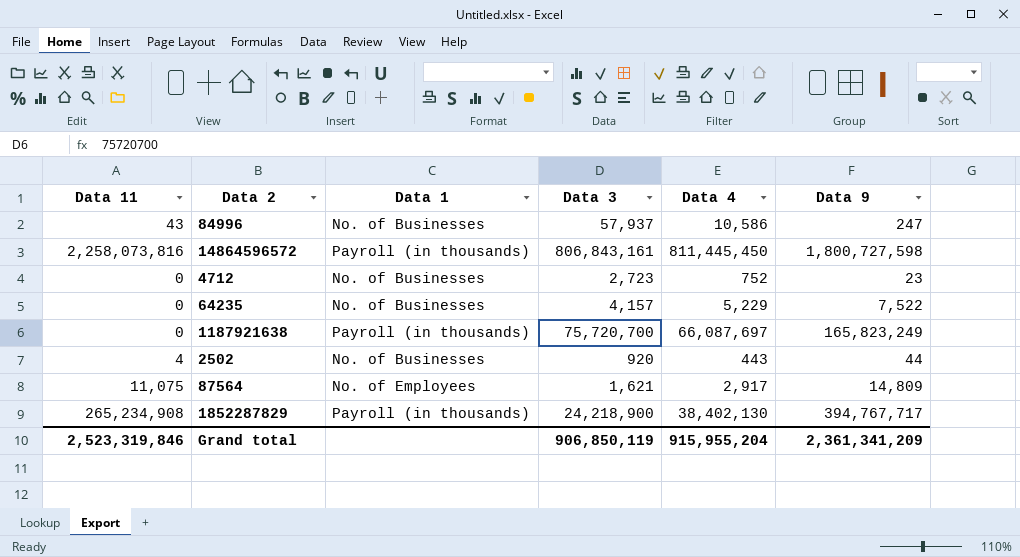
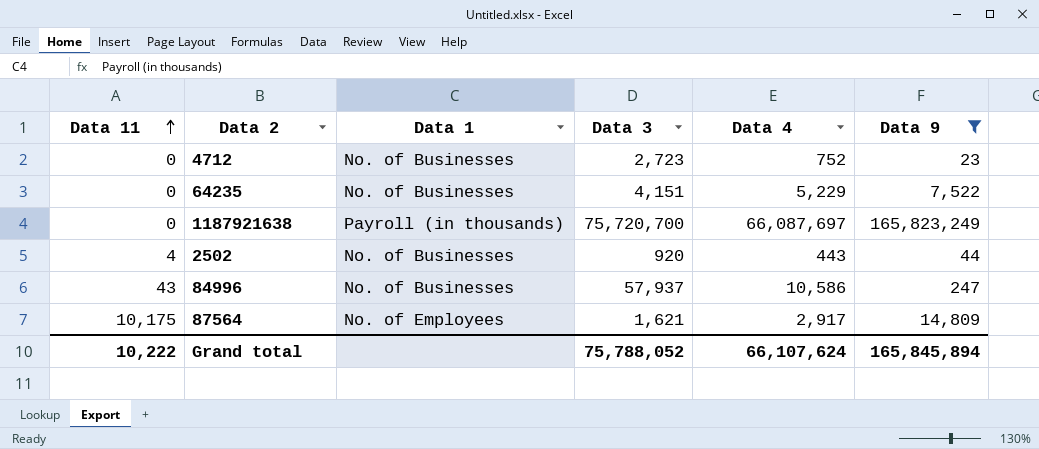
filter: none -> Data 9 <= 165,823,249
row order: none -> Data 11 ascending
64235 | Data 3: 4,157 -> 4,151
87564 | Data 11: 11,075 -> 10,175
Grand total | Data 11: 2,523,319,846 -> 10,222
Grand total | Data 3: 906,850,119 -> 75,788,052
Grand total | Data 4: 915,955,204 -> 66,107,624
Grand total | Data 9: 2,361,341,209 -> 165,845,894

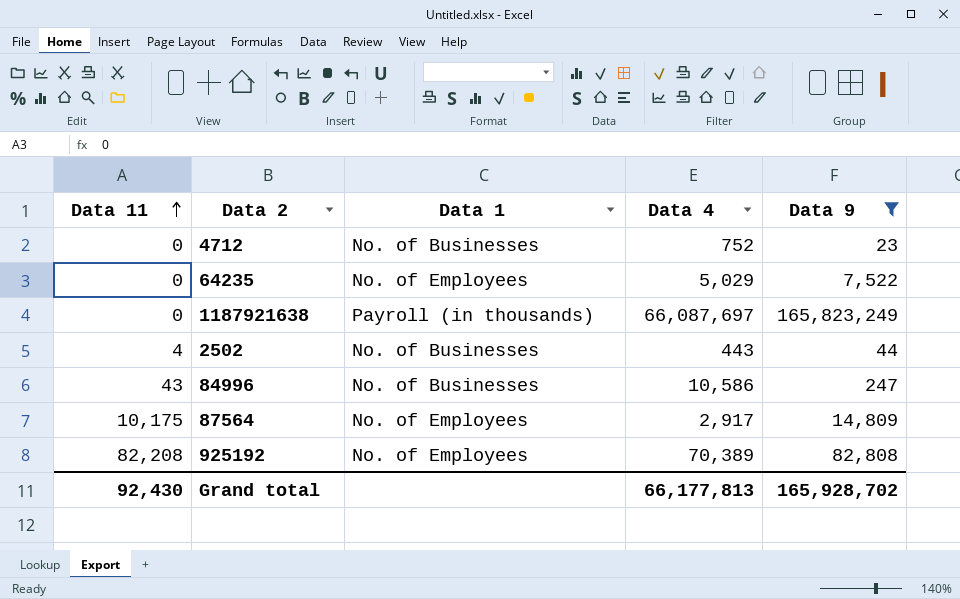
column Data 3 | position: 4 -> none
64235 | Data 1: No. of Businesses -> No. of Employees
64235 | Data 4: 5,229 -> 5,029
row 925192: none -> 82,208 | No. of Employees | 70,389 | 82,808
Grand total | Data 11: 10,222 -> 92,430
Grand total | Data 4: 66,107,624 -> 66,177,813
Grand total | Data 9: 165,845,894 -> 165,928,702

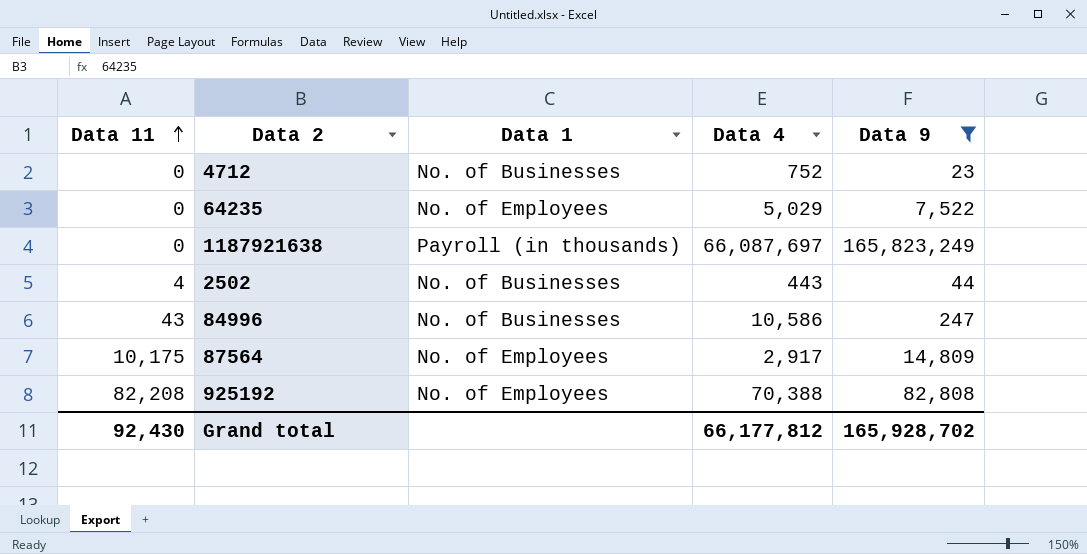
925192 | Data 4: 70,389 -> 70,388
Grand total | Data 4: 66,177,813 -> 66,177,812

